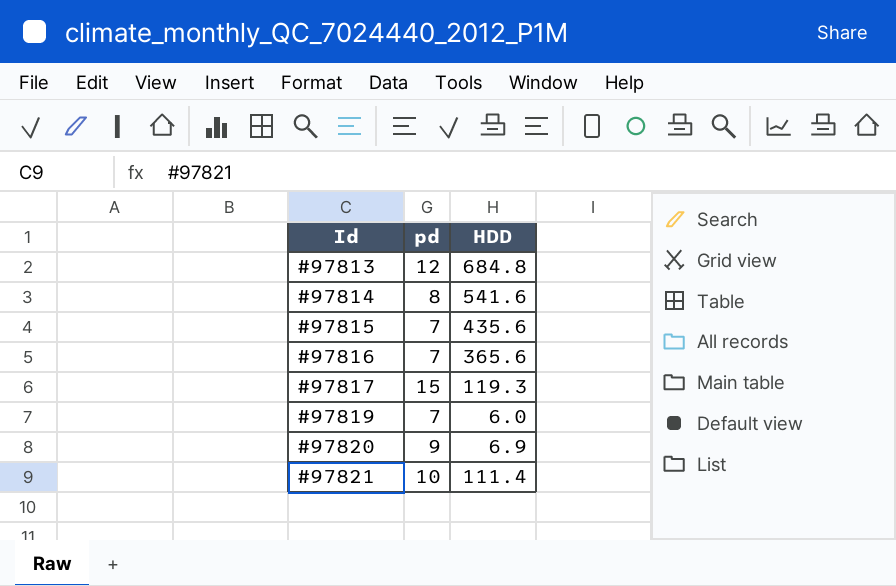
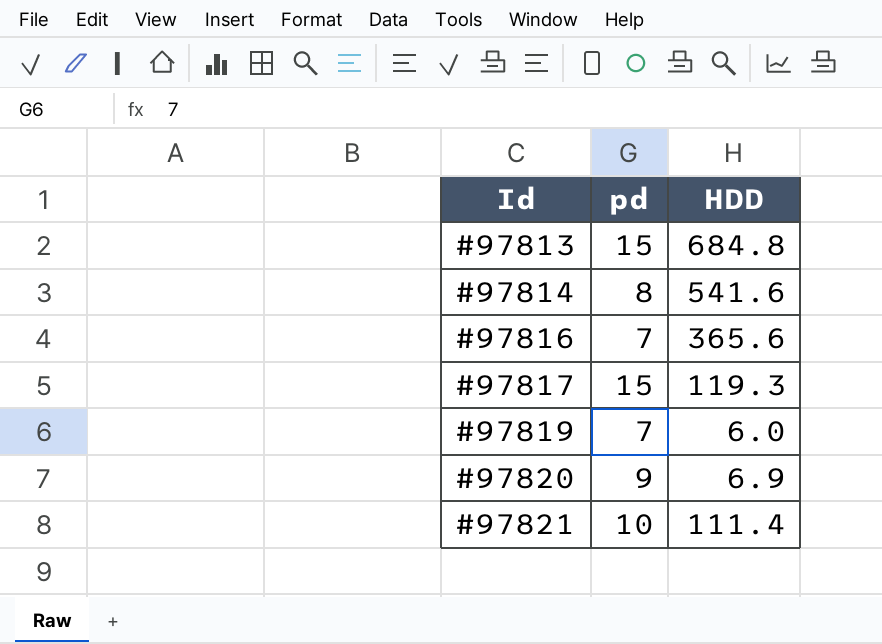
row #97815: 7 | 435.6 -> none
#97813 | pd: 12 -> 15

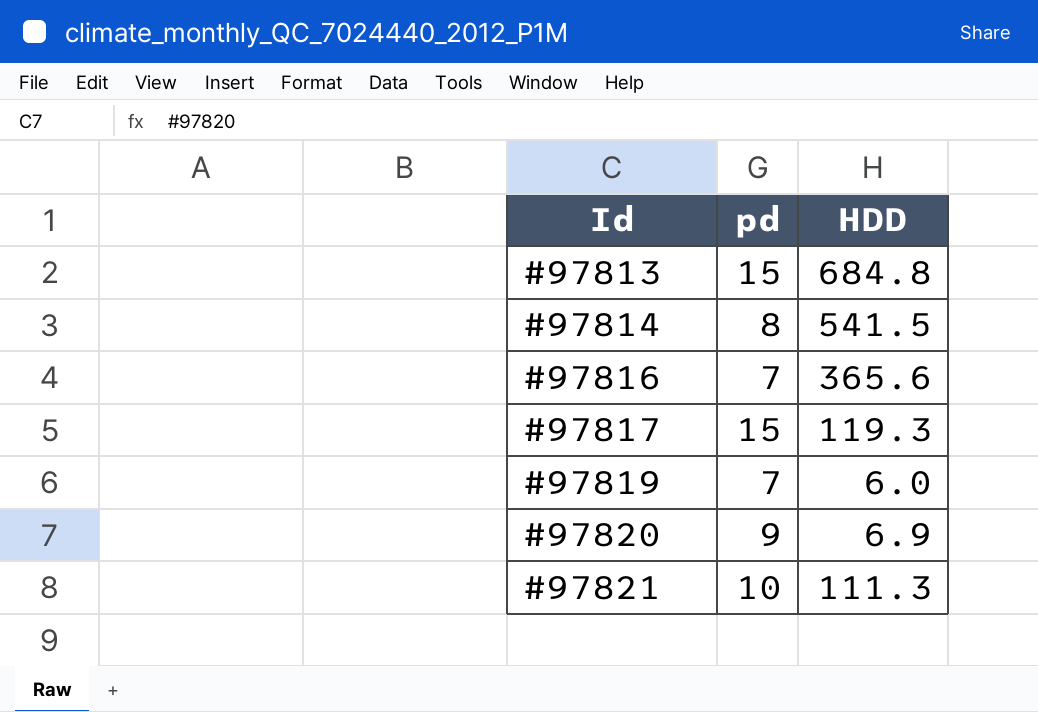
#97814 | HDD: 541.6 -> 541.5
#97821 | HDD: 111.4 -> 111.3

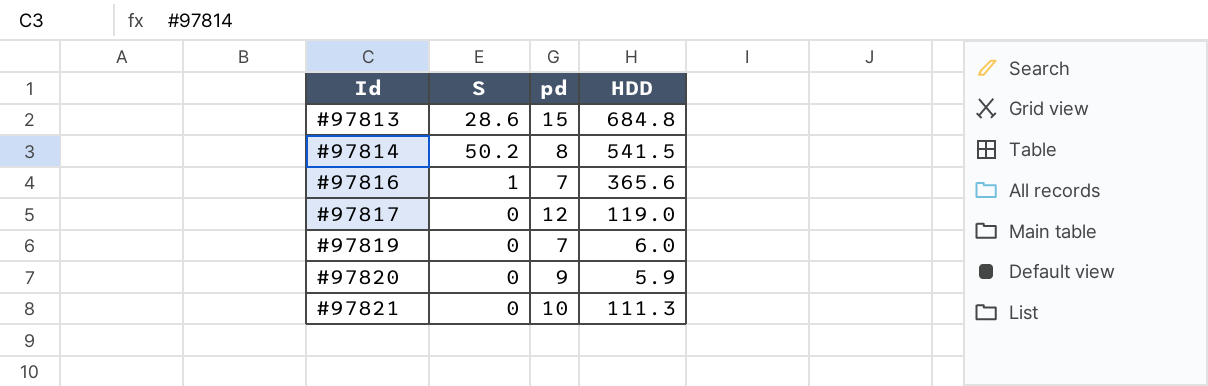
column S | position: none -> 2
#97817 | pd: 15 -> 12
#97817 | HDD: 119.3 -> 119.0
#97820 | HDD: 6.9 -> 5.9

